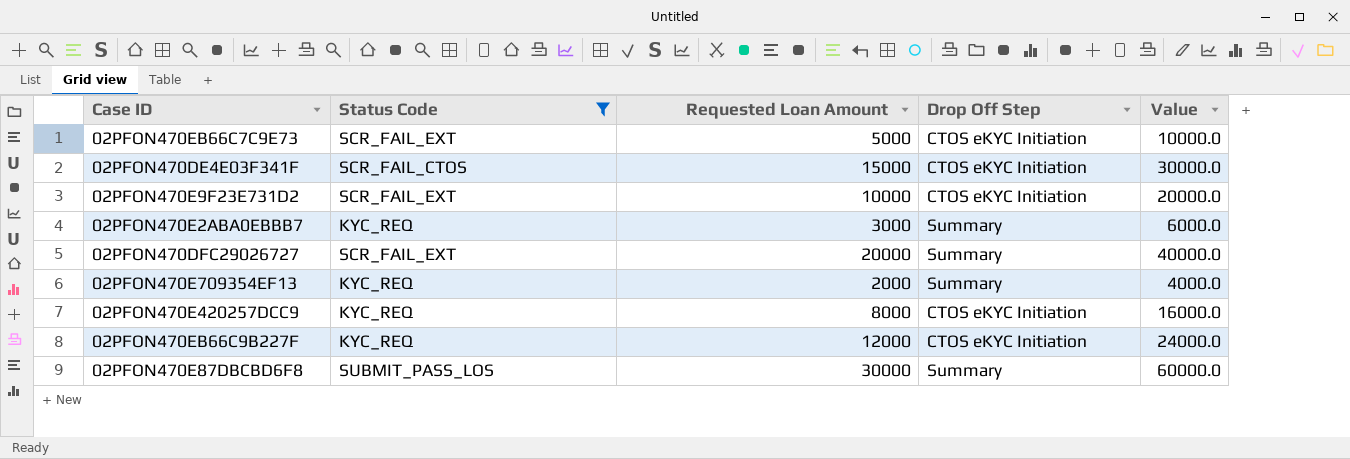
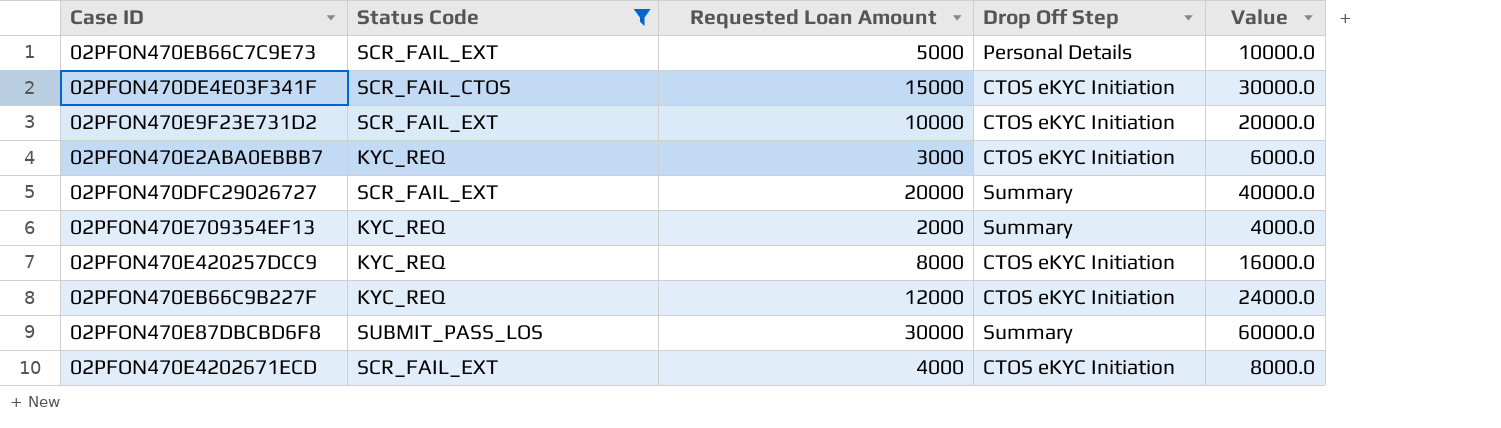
02PFON470EB66C7C9E73 | Drop Off Step: CTOS eKYC Initiation -> Personal Details
02PFON470E2ABA0EBBB7 | Drop Off Step: Summary -> CTOS eKYC Initiation
row 02PFON470E4202671ECD: none -> SCR_FAIL_EXT | 4000 | CTOS eKYC Initiation | 8000.0

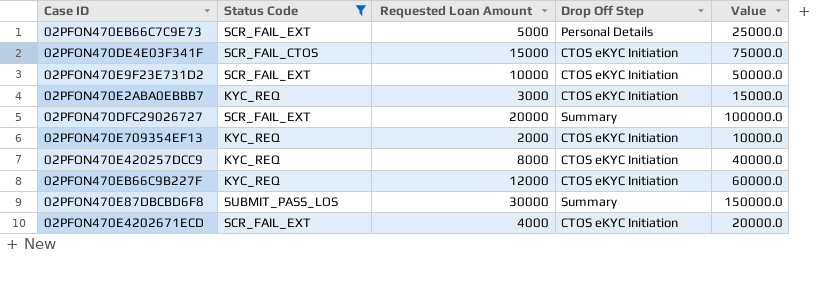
column Value | formula: [Requested Loan Amount] * 2 -> [Requested Loan Amount] * 5
02PFON470E709354EF13 | Drop Off Step: Summary -> CTOS eKYC Initiation

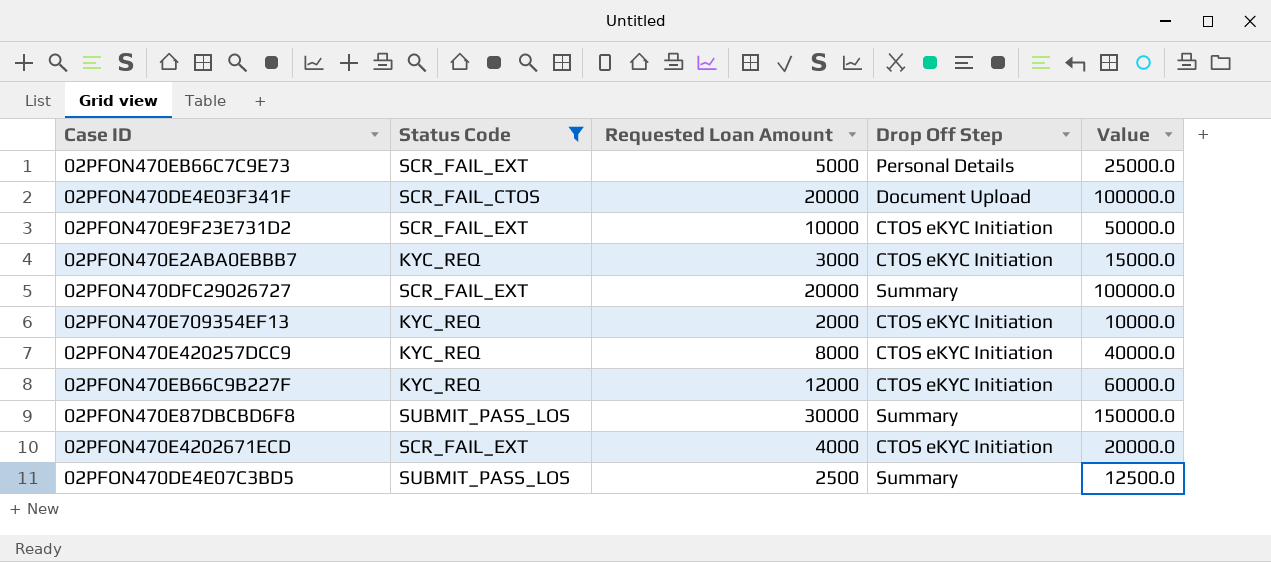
02PFON470DE4E03F341F | Requested Loan Amount: 15000 -> 20000
02PFON470DE4E03F341F | Drop Off Step: CTOS eKYC Initiation -> Document Upload
02PFON470DE4E03F341F | Value: 75000.0 -> 100000.0
row 02PFON470DE4E07C3BD5: none -> SUBMIT_PASS_LOS | 2500 | Summary | 12500.0

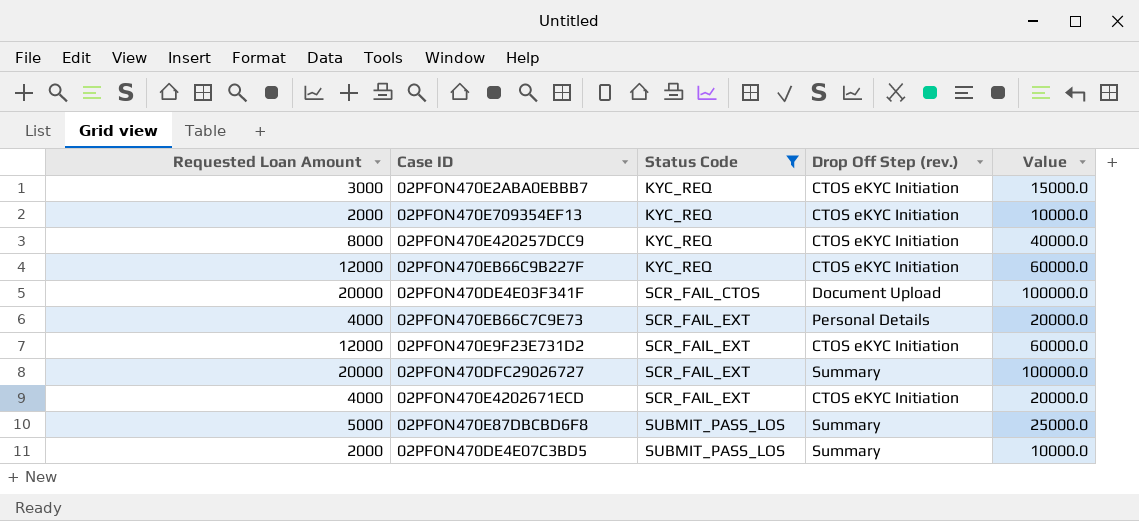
row order: none -> Status Code ascending
column Requested Loan Amount | position: 3 -> 1
column name: Drop Off Step -> Drop Off Step (rev.)
02PFON470EB66C7C9E73 | Requested Loan Amount: 5000 -> 4000
02PFON470EB66C7C9E73 | Value: 25000.0 -> 20000.0
02PFON470E9F23E731D2 | Requested Loan Amount: 10000 -> 12000
02PFON470E9F23E731D2 | Value: 50000.0 -> 60000.0
02PFON470E87DBCBD6F8 | Requested Loan Amount: 30000 -> 5000
02PFON470E87DBCBD6F8 | Value: 150000.0 -> 25000.0
02PFON470DE4E07C3BD5 | Requested Loan Amount: 2500 -> 2000
02PFON470DE4E07C3BD5 | Value: 12500.0 -> 10000.0

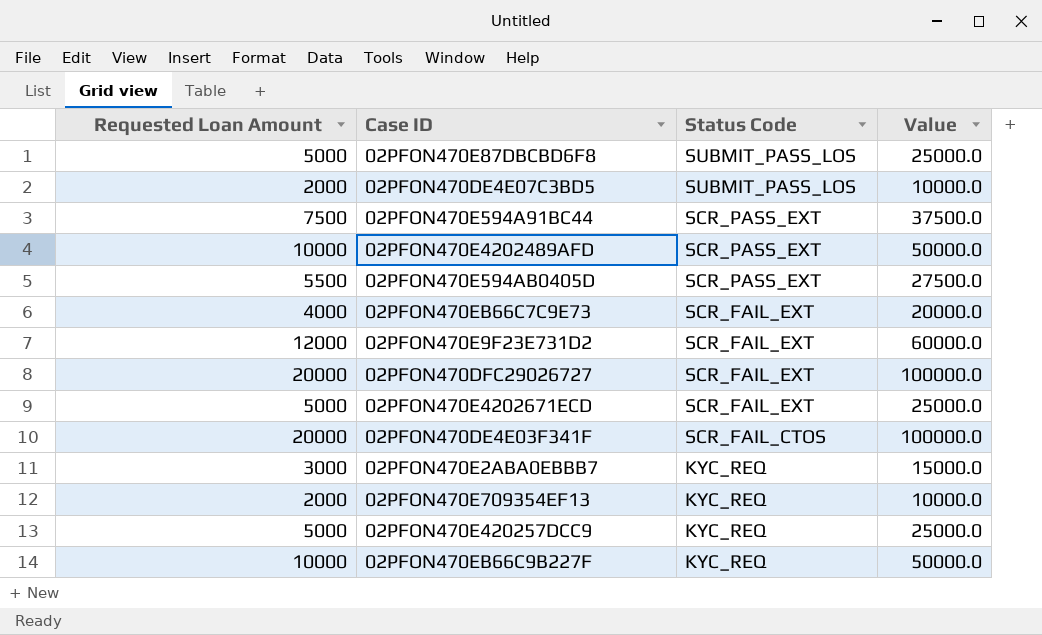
filter: Status Code != SCR_PASS_EXT -> none
row order: Status Code ascending -> Status Code descending
column Drop Off Step (rev.) | position: 4 -> none
02PFON470E4202671ECD | Requested Loan Amount: 4000 -> 5000
02PFON470E4202671ECD | Value: 20000.0 -> 25000.0
02PFON470E420257DCC9 | Requested Loan Amount: 8000 -> 5000
02PFON470E420257DCC9 | Value: 40000.0 -> 25000.0
02PFON470EB66C9B227F | Requested Loan Amount: 12000 -> 10000
02PFON470EB66C9B227F | Value: 60000.0 -> 50000.0

